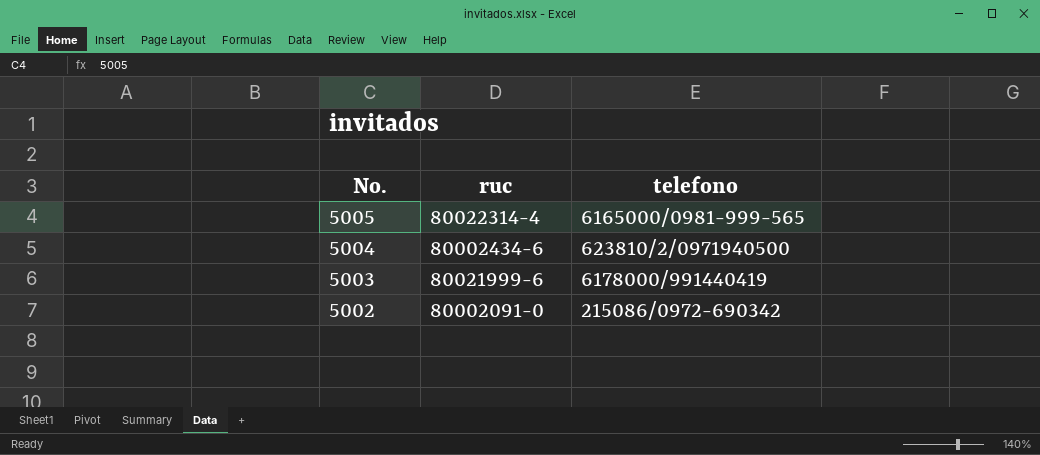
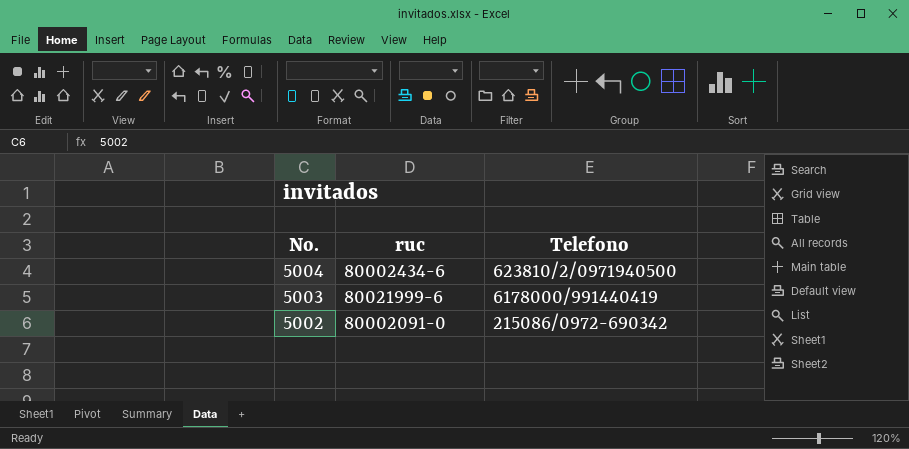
column name: telefono -> Telefono
row 5005: 80022314-4 | 6165000/0981-999-565 -> none

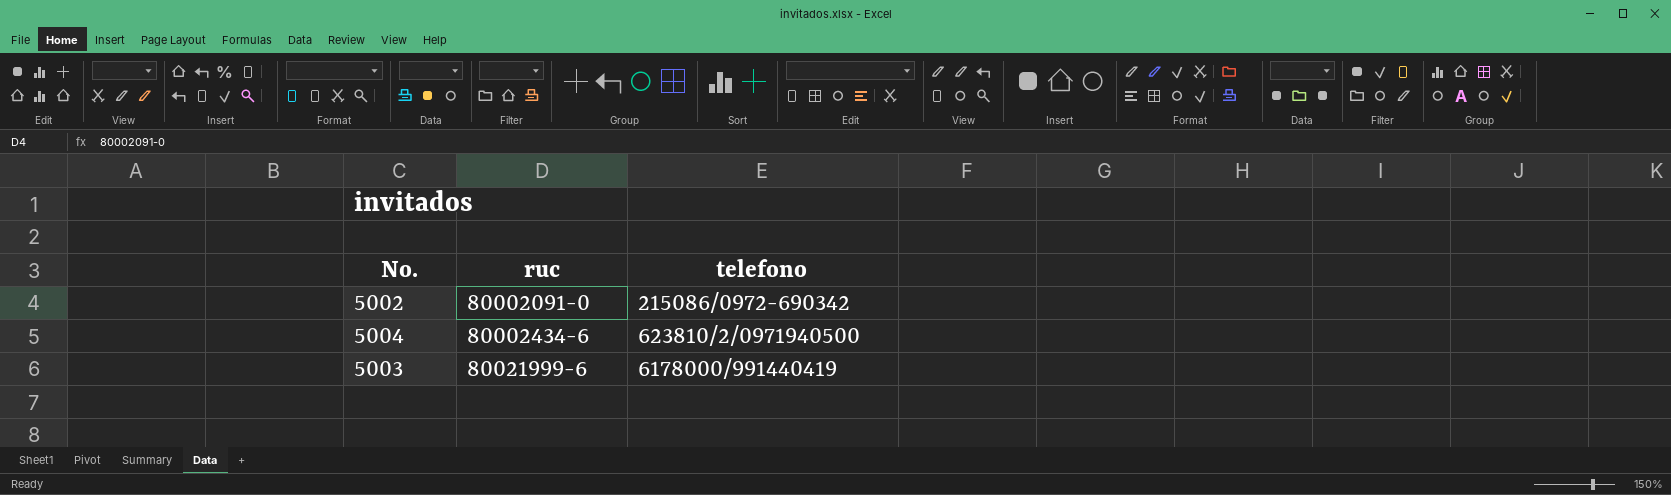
row order: No. descending -> ruc ascending
column name: Telefono -> telefono

